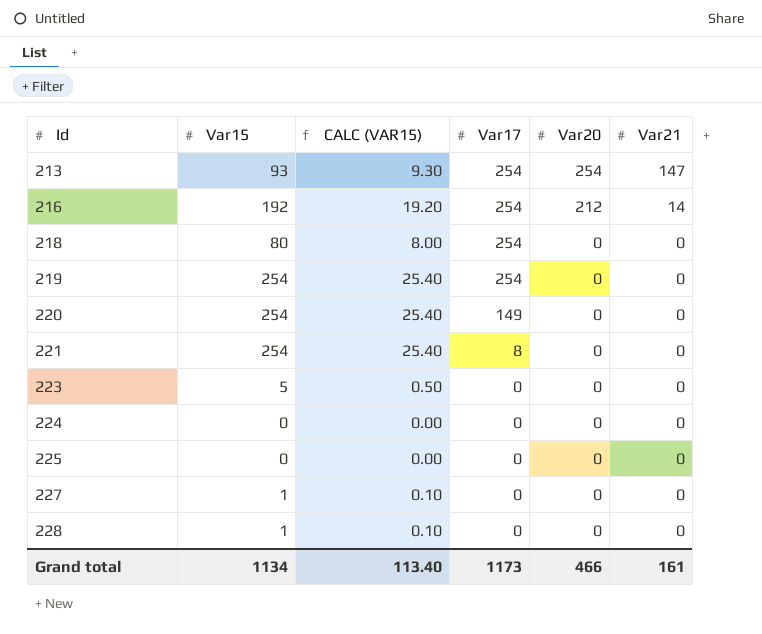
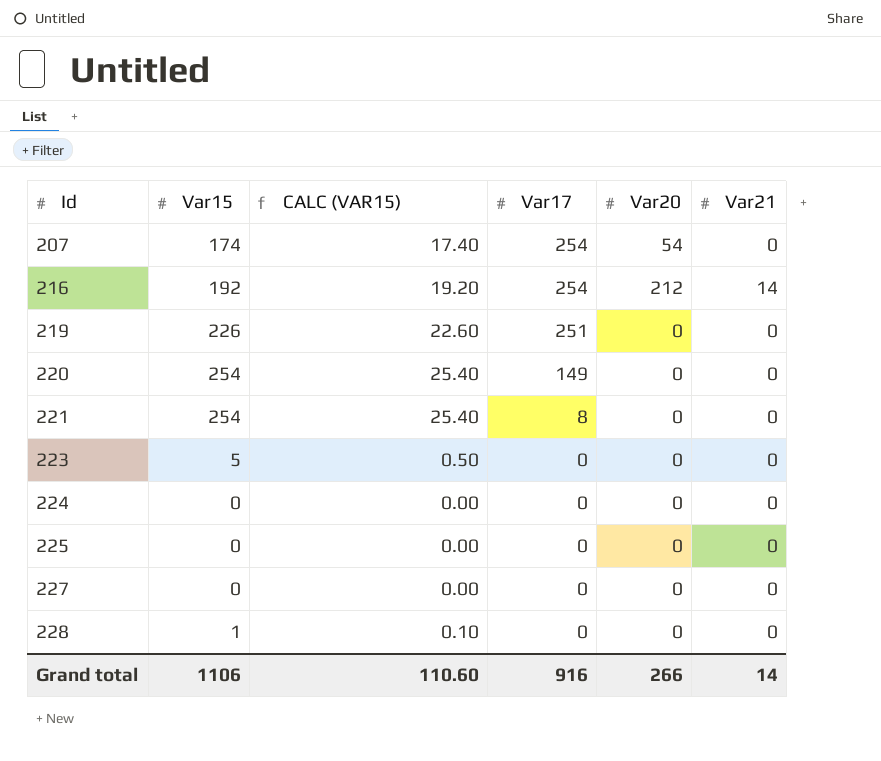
row 213: 93 | 9.30 | 254 | 254 | 147 -> none
row 218: 80 | 8.00 | 254 | 0 | 0 -> none
row 207: none -> 174 | 17.40 | 254 | 54 | 0
219 | Var15: 254 -> 226
219 | CALC (VAR15): 25.40 -> 22.60
219 | Var17: 254 -> 251
227 | Var15: 1 -> 0
227 | CALC (VAR15): 0.10 -> 0.00
Grand total | Var15: 1134 -> 1106
Grand total | CALC (VAR15): 113.40 -> 110.60
Grand total | Var17: 1173 -> 916
Grand total | Var20: 466 -> 266
Grand total | Var21: 161 -> 14

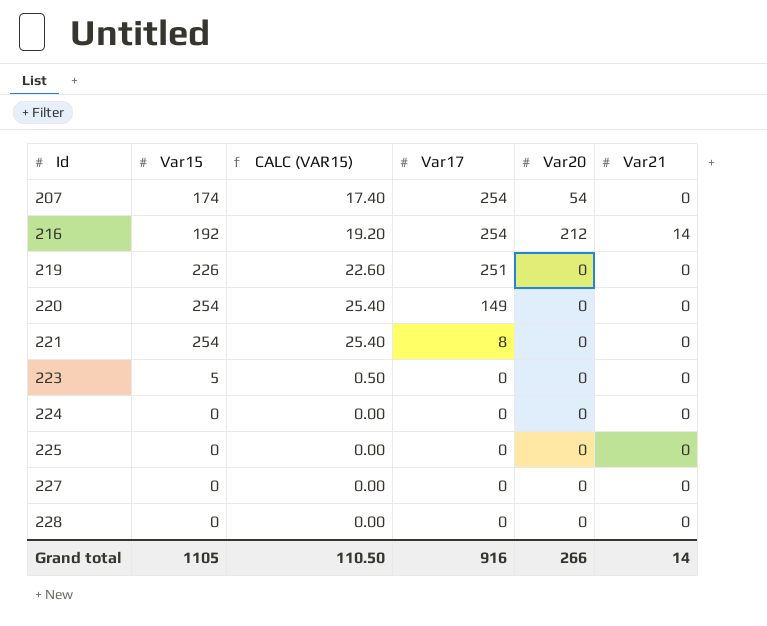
228 | Var15: 1 -> 0
228 | CALC (VAR15): 0.10 -> 0.00
Grand total | Var15: 1106 -> 1105
Grand total | CALC (VAR15): 110.60 -> 110.50

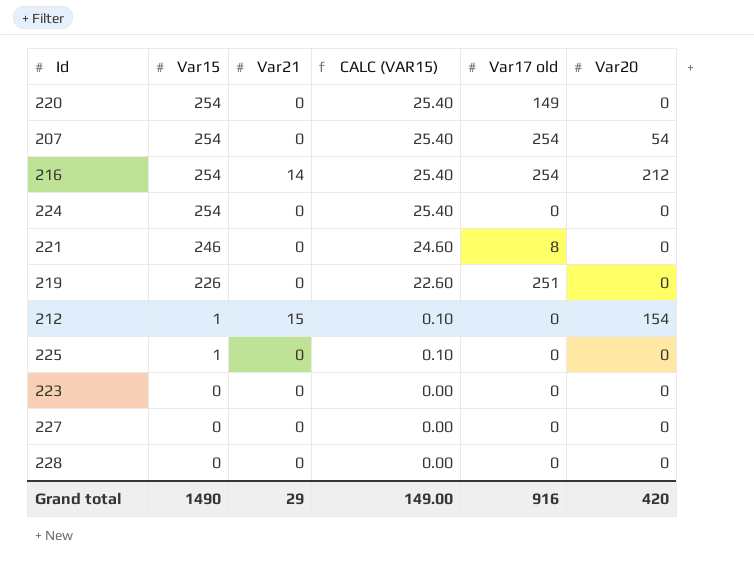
row order: Id ascending -> Var15 descending
column Var21 | position: 6 -> 3
column name: Var17 -> Var17 old
207 | Var15: 174 -> 254
207 | CALC (VAR15): 17.40 -> 25.40
216 | Var15: 192 -> 254
216 | CALC (VAR15): 19.20 -> 25.40
224 | Var15: 0 -> 254
224 | CALC (VAR15): 0.00 -> 25.40
221 | Var15: 254 -> 246
221 | CALC (VAR15): 25.40 -> 24.60
row 212: none -> 1 | 15 | 0.10 | 0 | 154
225 | Var15: 0 -> 1
225 | CALC (VAR15): 0.00 -> 0.10
223 | Var15: 5 -> 0
223 | CALC (VAR15): 0.50 -> 0.00
Grand total | Var15: 1105 -> 1490
Grand total | Var21: 14 -> 29
Grand total | CALC (VAR15): 110.50 -> 149.00
Grand total | Var20: 266 -> 420

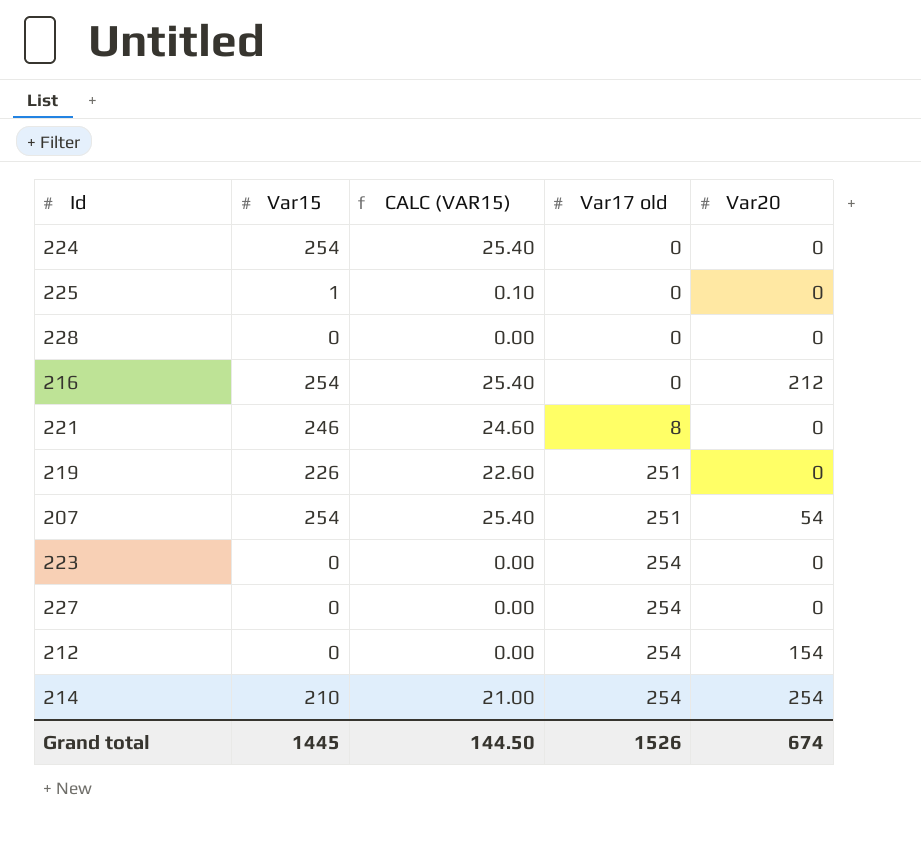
row order: Var15 descending -> Var17 old ascending
column Var21 | position: 3 -> none
row 220: 254 | 0 | 25.40 | 149 | 0 -> none
216 | Var17 old: 254 -> 0
207 | Var17 old: 254 -> 251
223 | Var17 old: 0 -> 254
227 | Var17 old: 0 -> 254
212 | Var15: 1 -> 0
212 | CALC (VAR15): 0.10 -> 0.00
212 | Var17 old: 0 -> 254
row 214: none -> 210 | 21.00 | 254 | 254
Grand total | Var15: 1490 -> 1445
Grand total | CALC (VAR15): 149.00 -> 144.50
Grand total | Var17 old: 916 -> 1526
Grand total | Var20: 420 -> 674

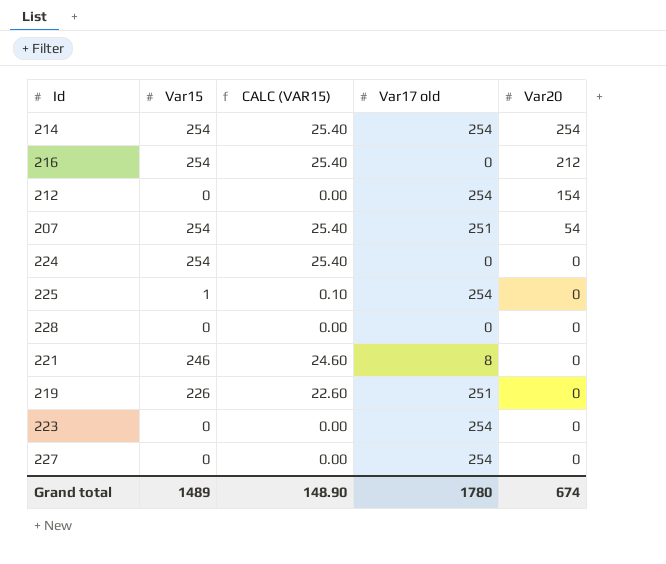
row order: Var17 old ascending -> Var20 descending
214 | Var15: 210 -> 254
214 | CALC (VAR15): 21.00 -> 25.40
225 | Var17 old: 0 -> 254
Grand total | Var15: 1445 -> 1489
Grand total | CALC (VAR15): 144.50 -> 148.90
Grand total | Var17 old: 1526 -> 1780

